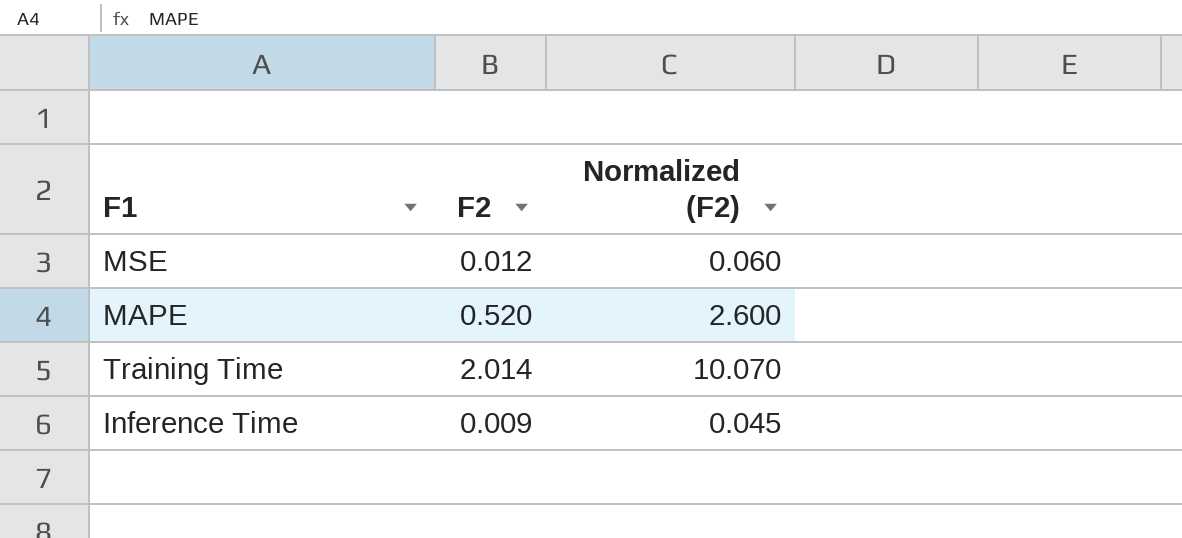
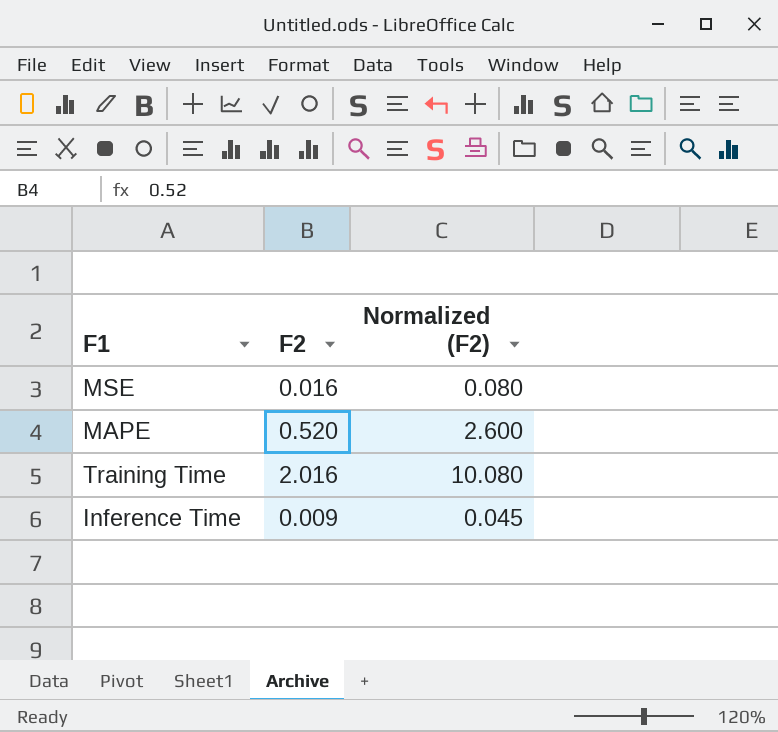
MSE | F2: 0.012 -> 0.016
MSE | Normalized (F2): 0.060 -> 0.080
Training Time | F2: 2.014 -> 2.016
Training Time | Normalized (F2): 10.070 -> 10.080

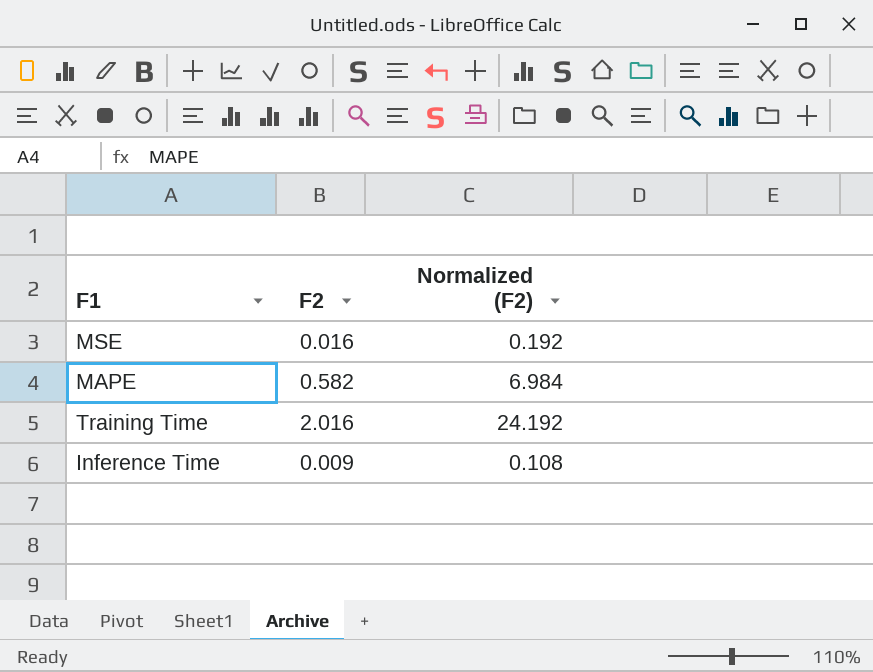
column Normalized (F2) | formula: [F2] * 5 -> [F2] * 12
MAPE | F2: 0.520 -> 0.582

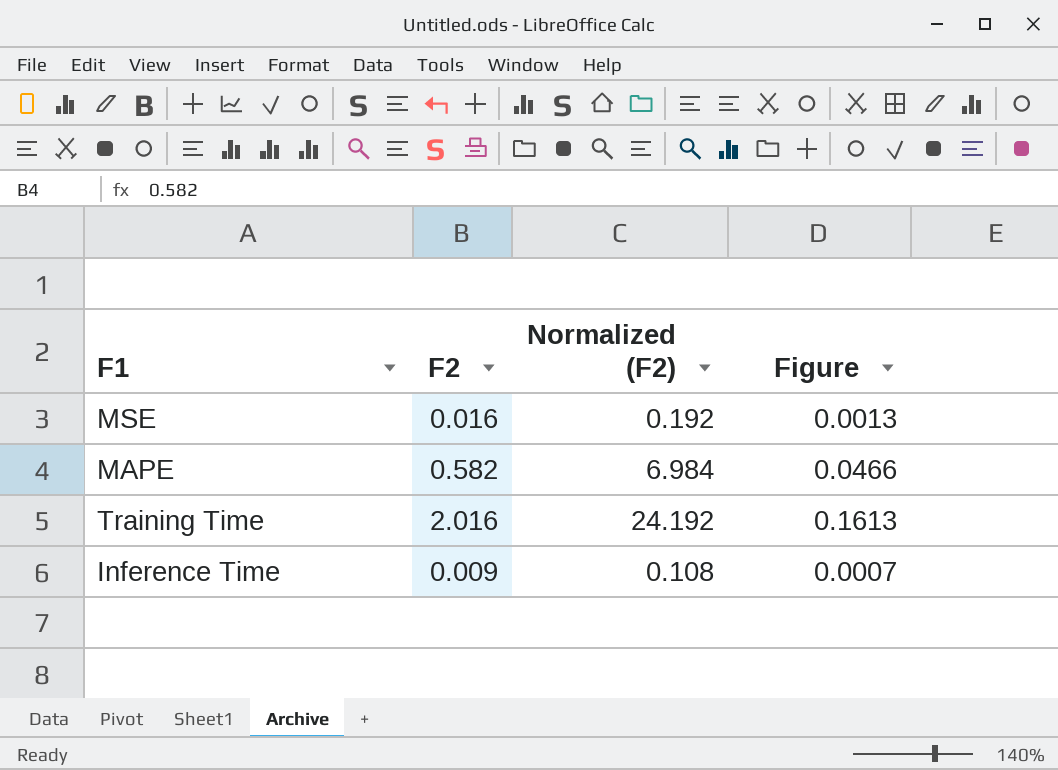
column Figure | formula: none -> [F2] * 0.08

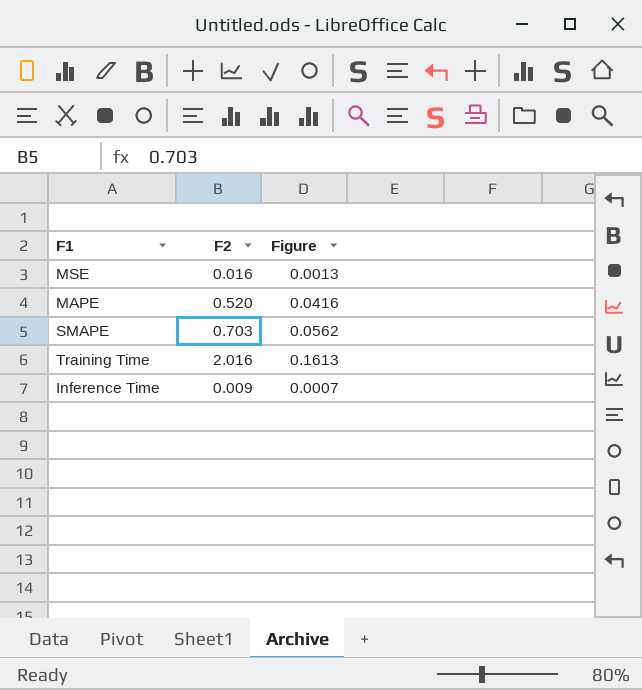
column Normalized (F2) | formula: [F2] * 12 -> none
MAPE | F2: 0.582 -> 0.520
MAPE | Figure: 0.0466 -> 0.0416
row SMAPE: none -> 0.703 | 0.0562

